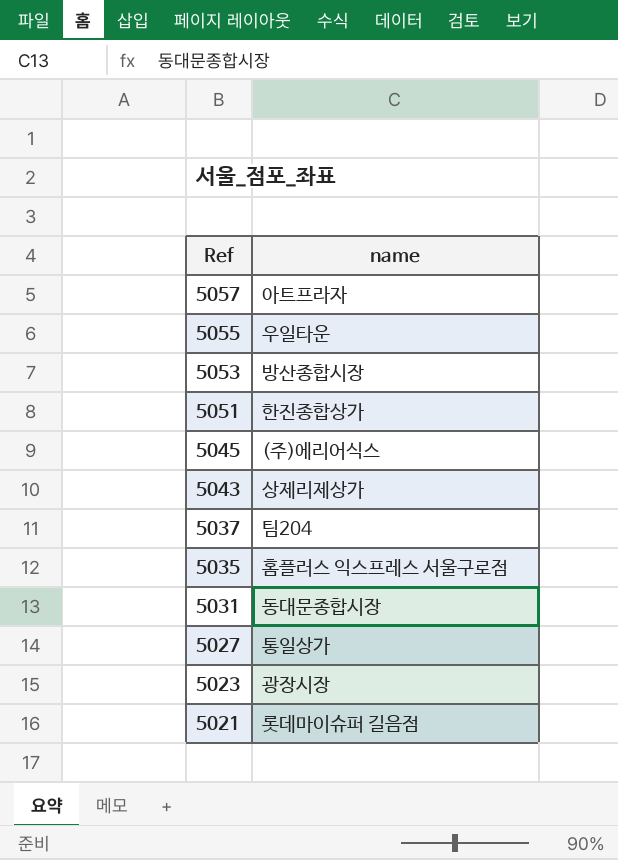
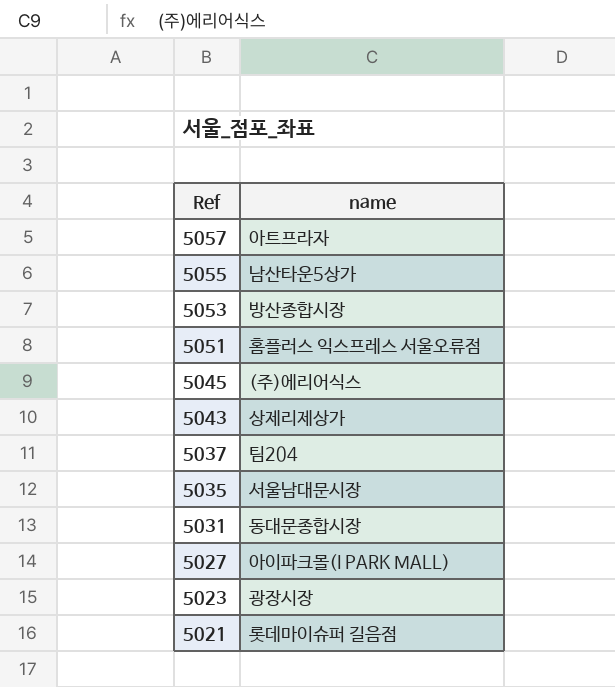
5055 | name: 우일타운 -> 남산타운5상가
5051 | name: 한진종합상가 -> 홈플러스 익스프레스 서울오류점
5035 | name: 홈플러스 익스프레스 서울구로점 -> 서울남대문시장
5027 | name: 통일상가 -> 아이파크몰(I PARK MALL)

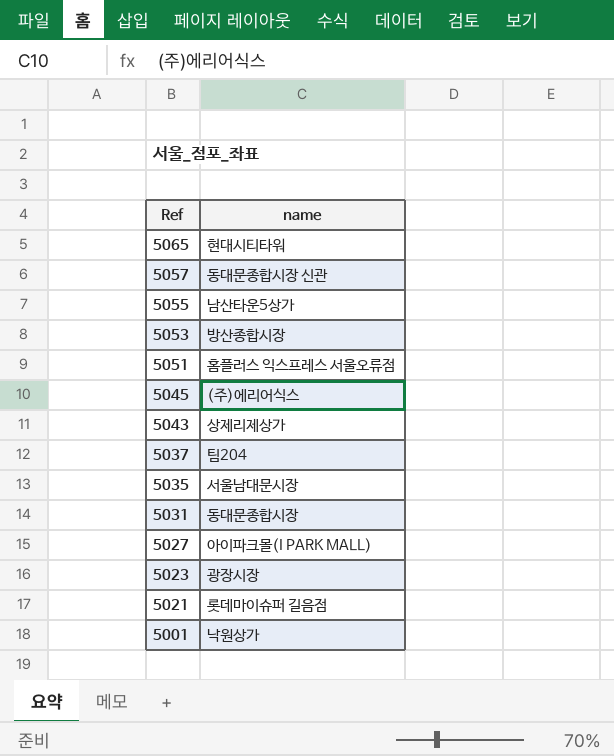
row 5065: none -> 현대시티타워
5057 | name: 아트프라자 -> 동대문종합시장 신관
row 5001: none -> 낙원상가

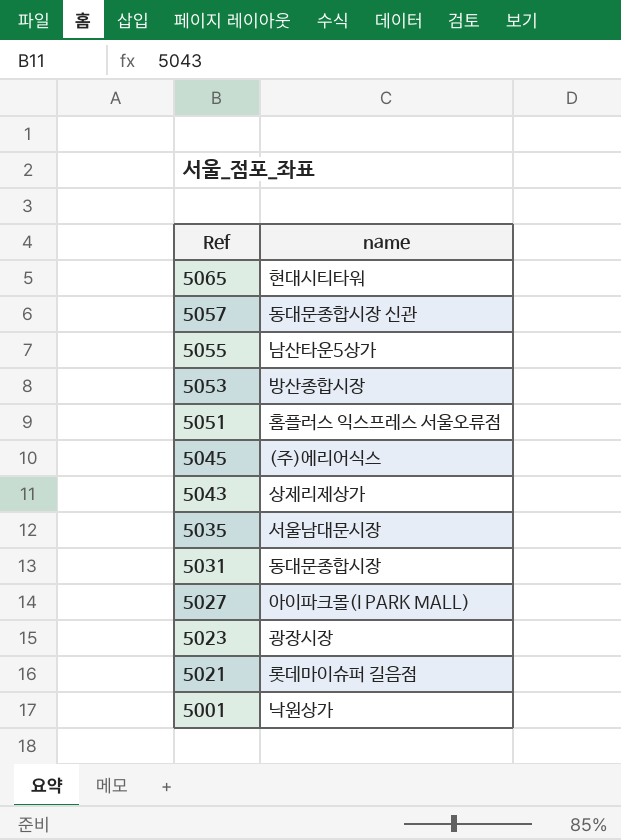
row 5037: 팀204 -> none

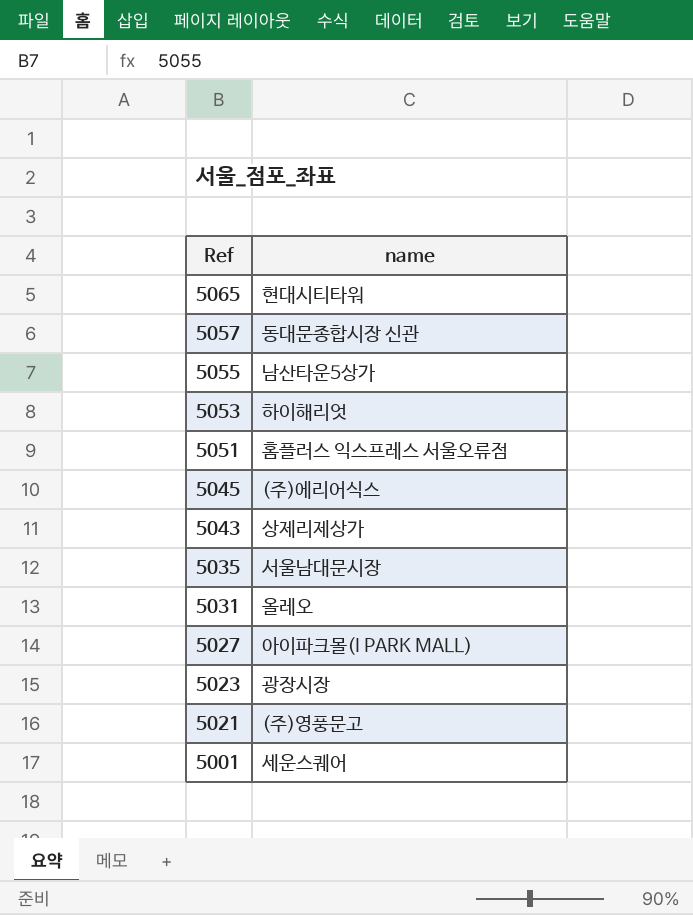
5053 | name: 방산종합시장 -> 하이해리엇
5031 | name: 동대문종합시장 -> 올레오
5021 | name: 롯데마이슈퍼 길음점 -> (주)영풍문고
5001 | name: 낙원상가 -> 세운스퀘어

